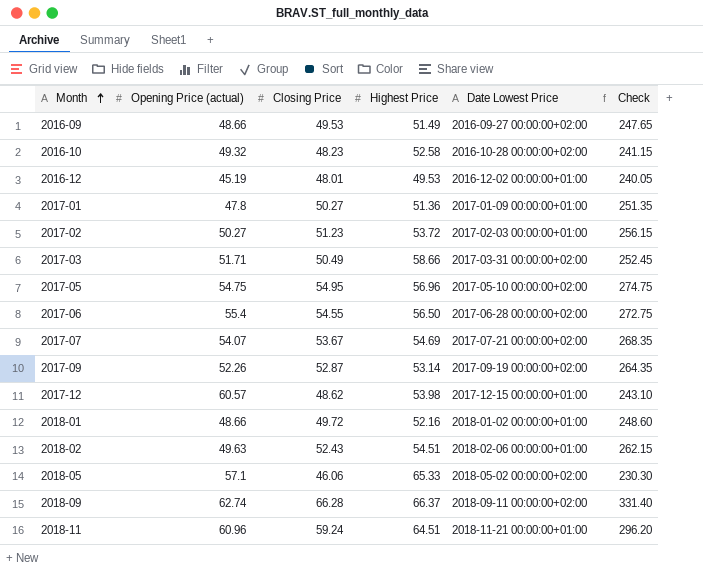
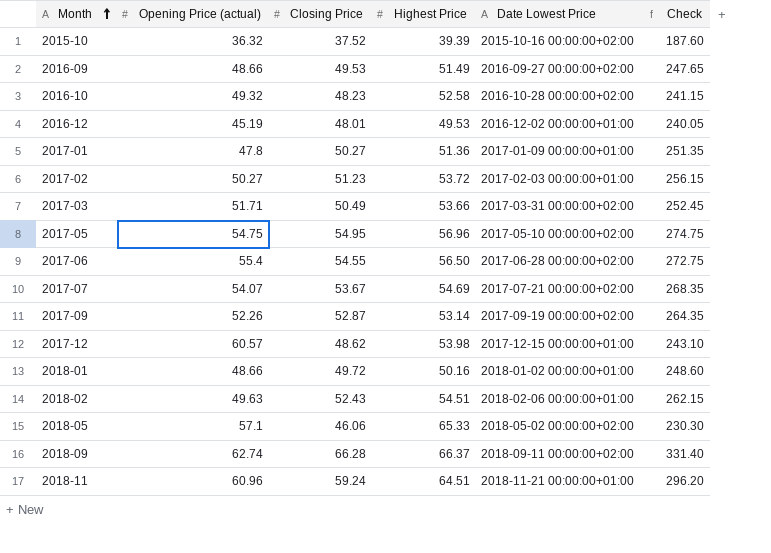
row 2015-10: none -> 36.32 | 37.52 | 39.39 | 2015-10-16 00:00:00+02:00 | 187.60
2017-03 | Highest Price: 58.66 -> 53.66
2018-01 | Highest Price: 52.16 -> 50.16

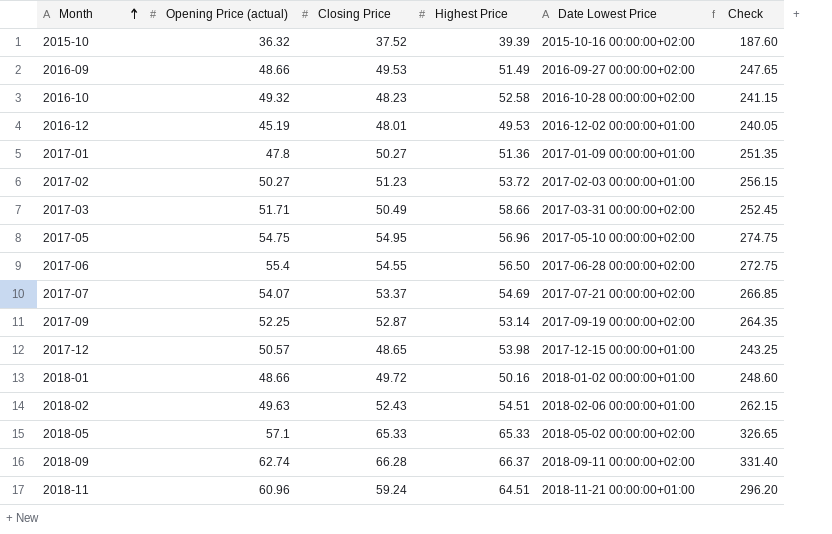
2017-03 | Highest Price: 53.66 -> 58.66
2017-07 | Closing Price: 53.67 -> 53.37
2017-07 | Check: 268.35 -> 266.85
2017-09 | Opening Price (actual): 52.26 -> 52.25
2017-12 | Opening Price (actual): 60.57 -> 50.57
2017-12 | Closing Price: 48.62 -> 48.65
2017-12 | Check: 243.10 -> 243.25
2018-05 | Closing Price: 46.06 -> 65.33
2018-05 | Check: 230.30 -> 326.65

